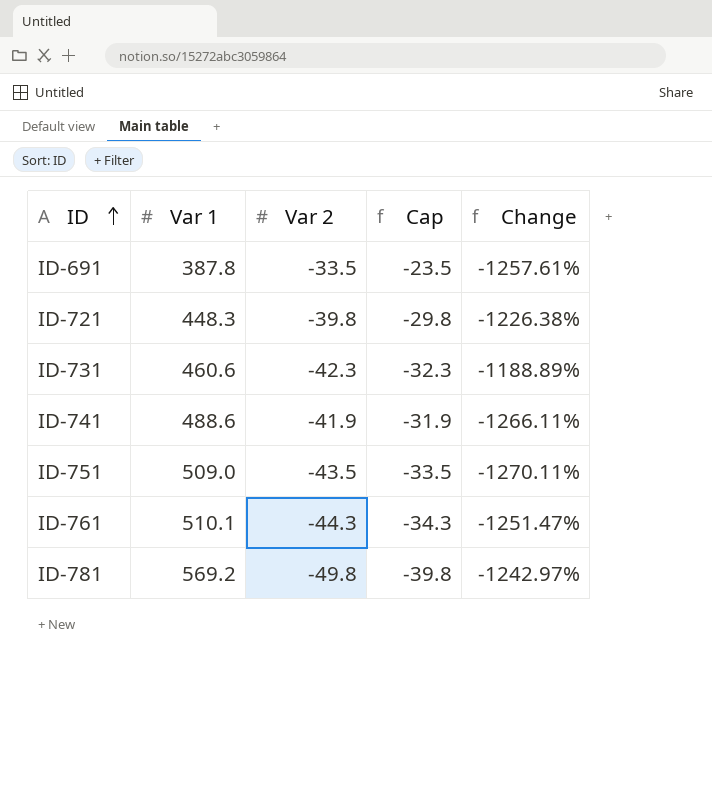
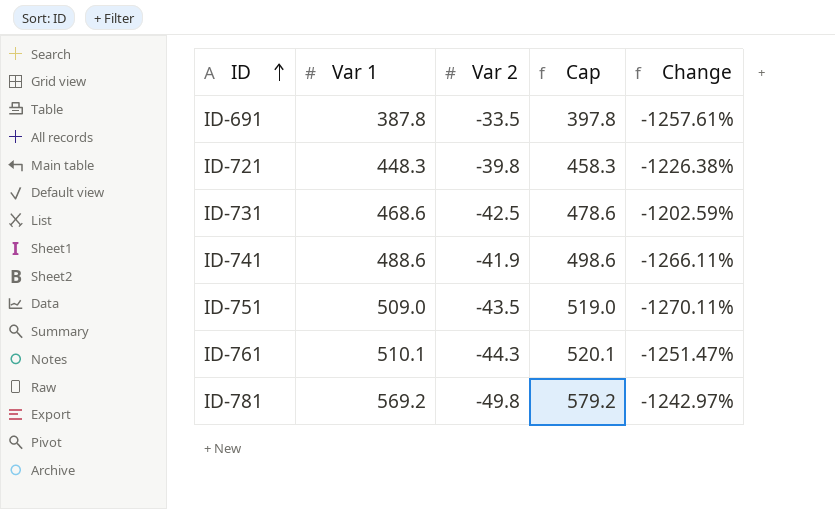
column Cap | formula: [Var 2] + 10 -> [Var 1] + 10
ID-731 | Var 1: 460.6 -> 468.6
ID-731 | Var 2: -42.3 -> -42.5
ID-731 | Change: -1188.89% -> -1202.59%

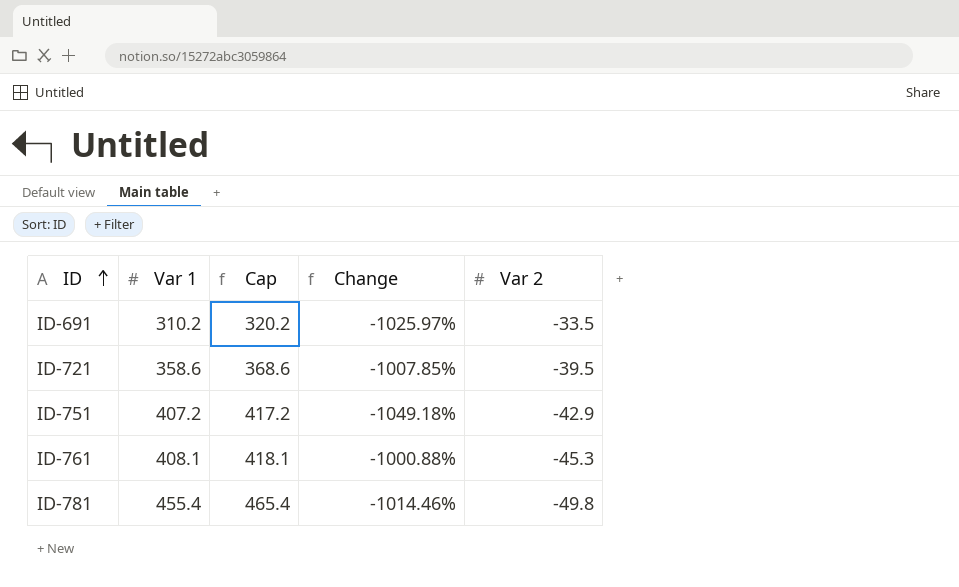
column Var 2 | position: 3 -> 5
row ID-731: 468.6 | -42.5 | 478.6 | -1202.59% -> none
row ID-741: 488.6 | -41.9 | 498.6 | -1266.11% -> none
ID-691 | Var 1: 387.8 -> 310.2
ID-691 | Cap: 397.8 -> 320.2
ID-691 | Change: -1257.61% -> -1025.97%
ID-721 | Var 1: 448.3 -> 358.6
ID-721 | Cap: 458.3 -> 368.6
ID-721 | Change: -1226.38% -> -1007.85%
ID-721 | Var 2: -39.8 -> -39.5
ID-751 | Var 1: 509.0 -> 407.2
ID-751 | Cap: 519.0 -> 417.2
ID-751 | Change: -1270.11% -> -1049.18%
ID-751 | Var 2: -43.5 -> -42.9
ID-761 | Var 1: 510.1 -> 408.1
ID-761 | Cap: 520.1 -> 418.1
ID-761 | Change: -1251.47% -> -1000.88%
ID-761 | Var 2: -44.3 -> -45.3
ID-781 | Var 1: 569.2 -> 455.4
ID-781 | Cap: 579.2 -> 465.4
ID-781 | Change: -1242.97% -> -1014.46%

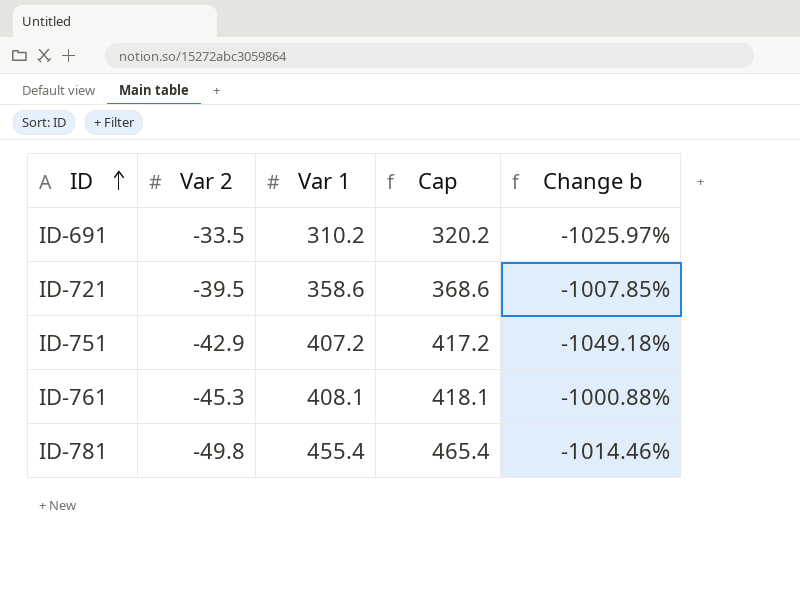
column Var 2 | position: 5 -> 2
column name: Change -> Change b

